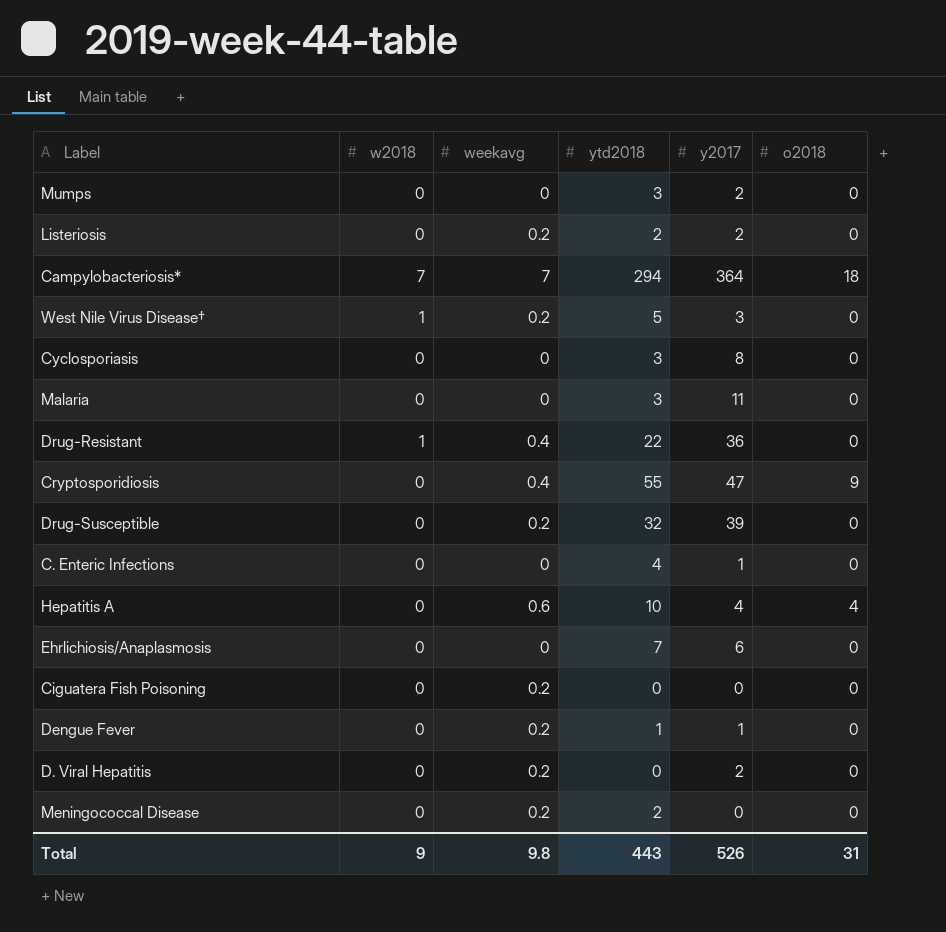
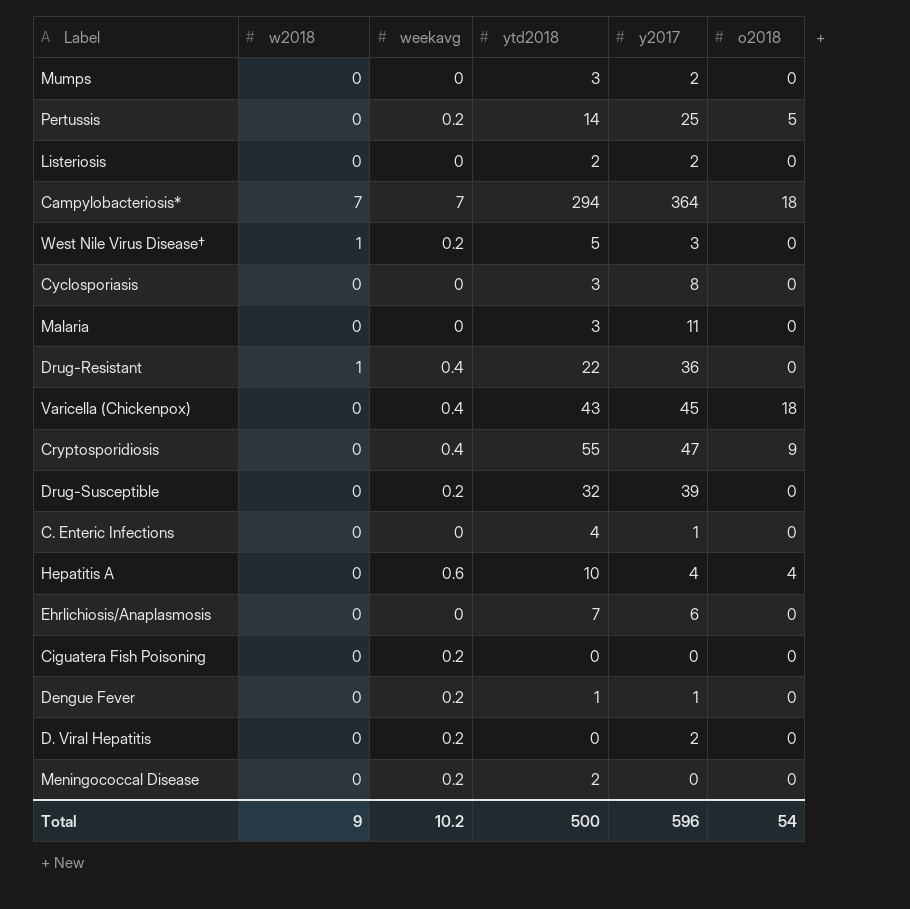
row Pertussis: none -> 0 | 0.2 | 14 | 25 | 5
Listeriosis | weekavg: 0.2 -> 0
row Varicella (Chickenpox): none -> 0 | 0.4 | 43 | 45 | 18
Total | weekavg: 9.8 -> 10.2
Total | ytd2018: 443 -> 500
Total | y2017: 526 -> 596
Total | o2018: 31 -> 54

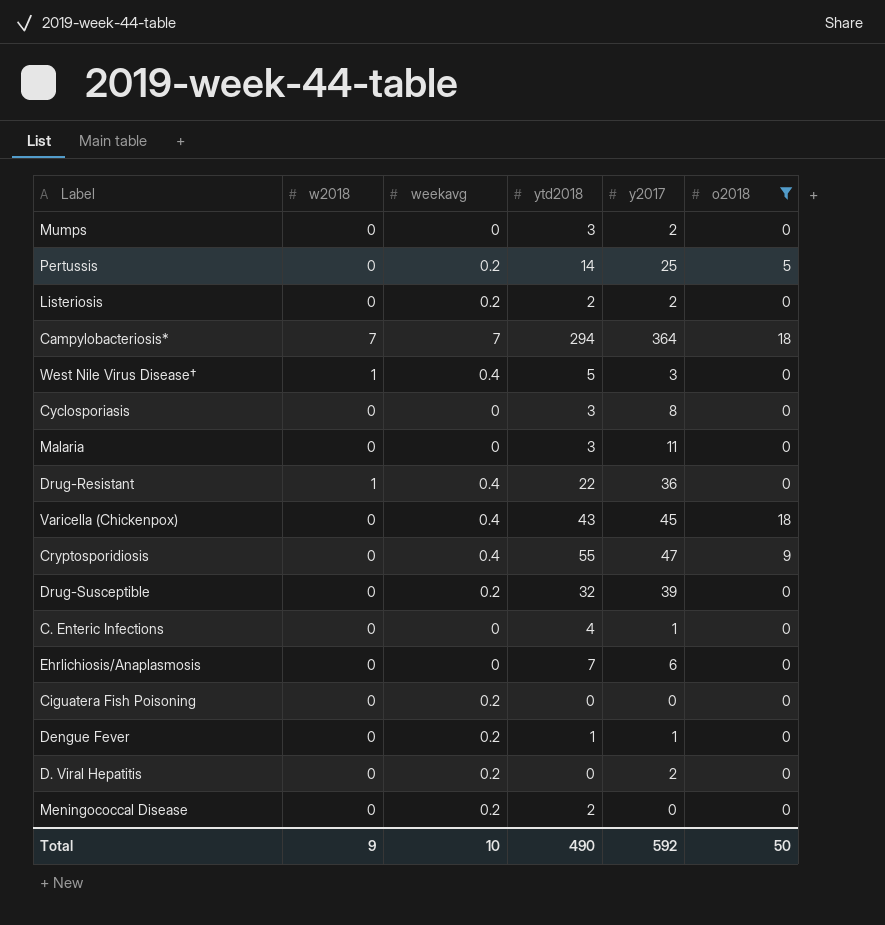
filter: none -> o2018 != 4
Listeriosis | weekavg: 0 -> 0.2
West Nile Virus Disease† | weekavg: 0.2 -> 0.4
Total | weekavg: 10.2 -> 10
Total | ytd2018: 500 -> 490
Total | y2017: 596 -> 592
Total | o2018: 54 -> 50

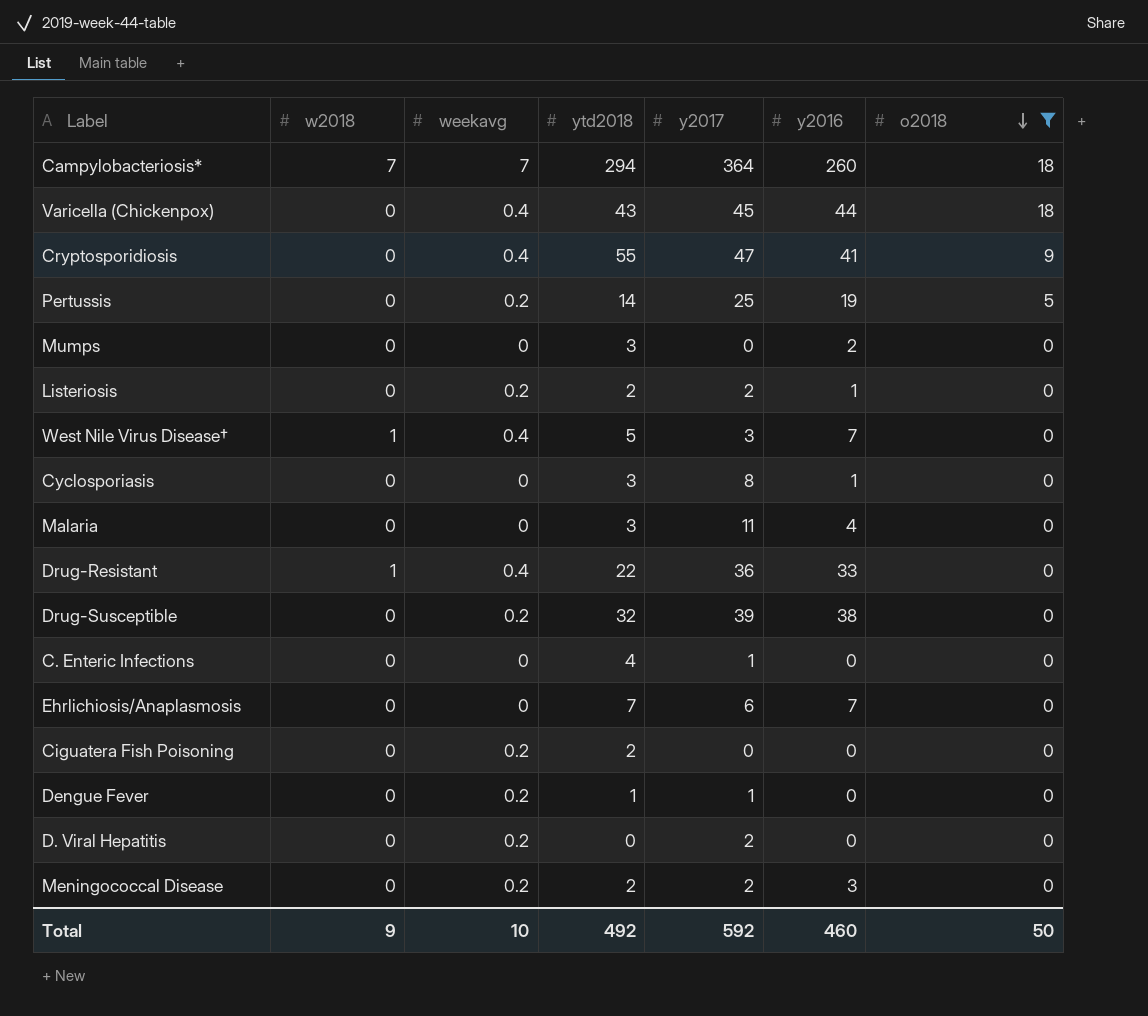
row order: none -> o2018 descending
column y2016 | position: none -> 6
Mumps | y2017: 2 -> 0
Ciguatera Fish Poisoning | ytd2018: 0 -> 2
Meningococcal Disease | y2017: 0 -> 2
Total | ytd2018: 490 -> 492

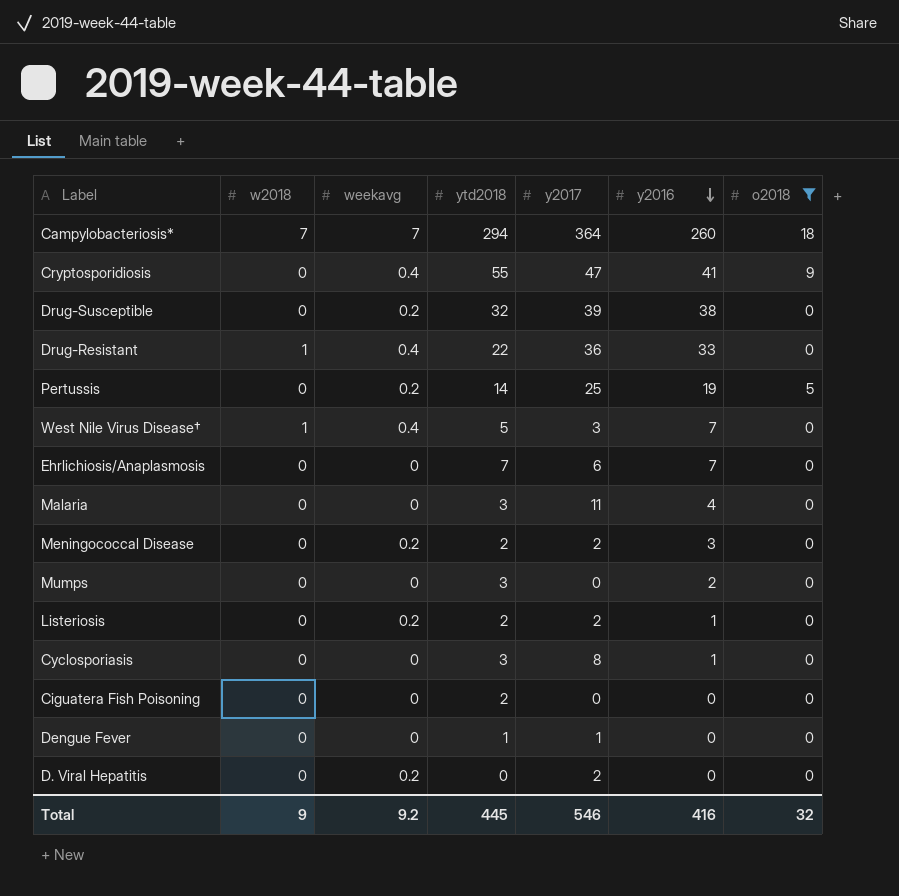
row order: o2018 descending -> y2016 descending
row Varicella (Chickenpox): 0 | 0.4 | 43 | 45 | 44 | 18 -> none
row C. Enteric Infections: 0 | 0 | 4 | 1 | 0 | 0 -> none
Ciguatera Fish Poisoning | weekavg: 0.2 -> 0
Dengue Fever | weekavg: 0.2 -> 0
Total | weekavg: 10 -> 9.2
Total | ytd2018: 492 -> 445
Total | y2017: 592 -> 546
Total | y2016: 460 -> 416
Total | o2018: 50 -> 32

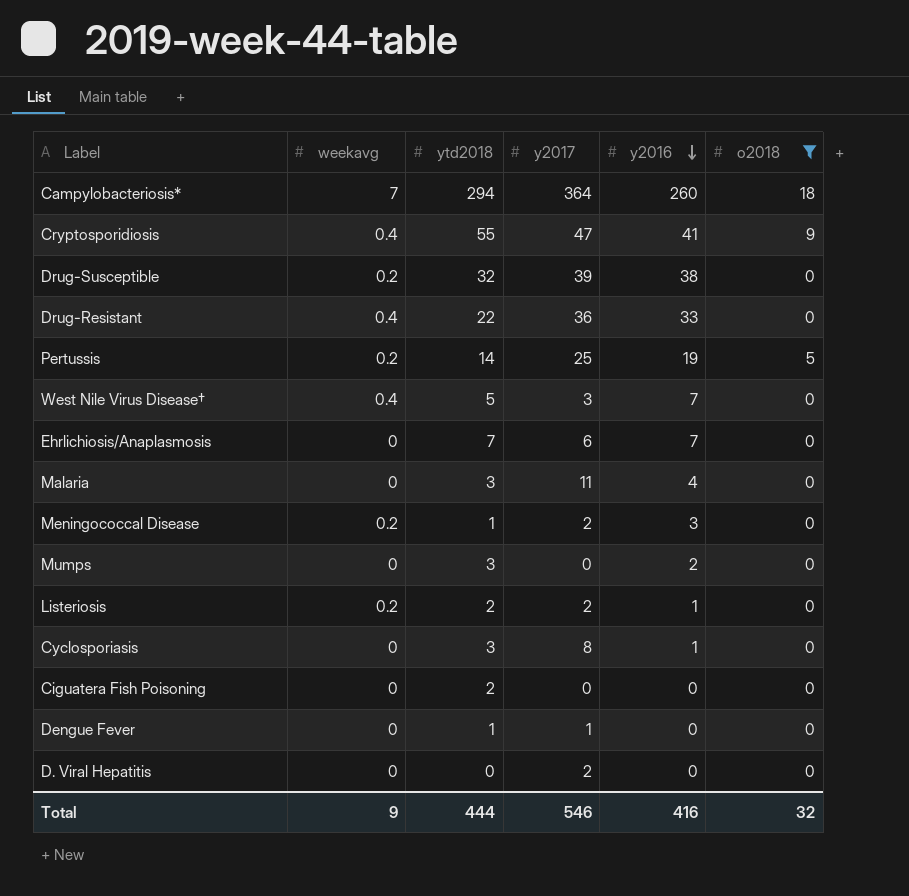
column w2018 | position: 2 -> none
Meningococcal Disease | ytd2018: 2 -> 1
D. Viral Hepatitis | weekavg: 0.2 -> 0
Total | weekavg: 9.2 -> 9
Total | ytd2018: 445 -> 444

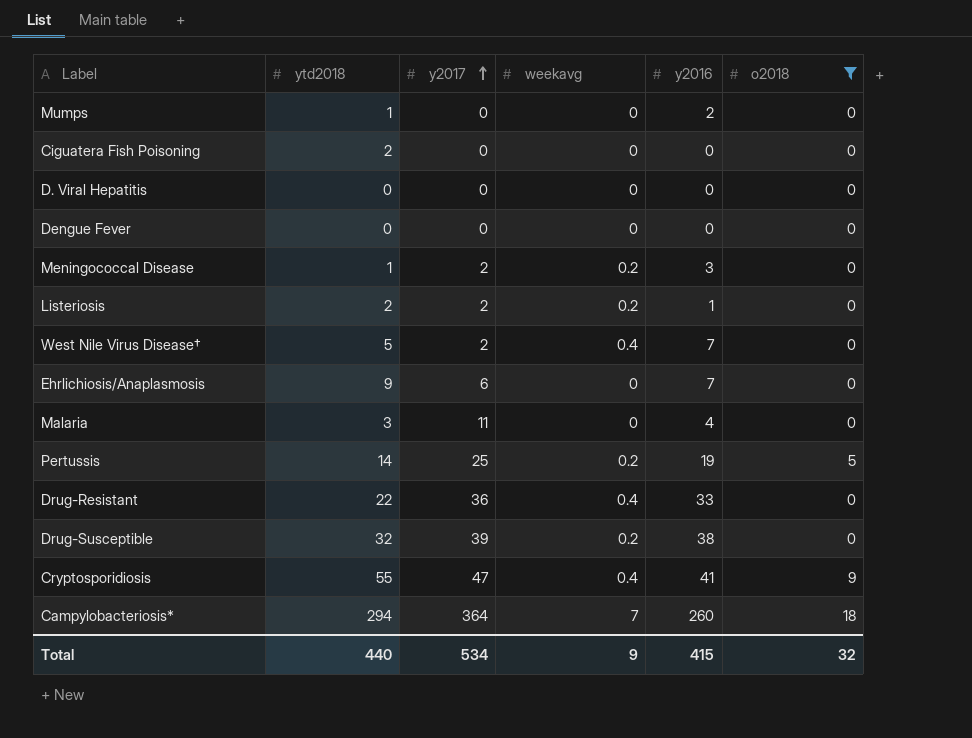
row order: y2016 descending -> y2017 ascending
column weekavg | position: 2 -> 4
row Cyclosporiasis: 0 | 3 | 8 | 1 | 0 -> none
Mumps | ytd2018: 3 -> 1
D. Viral Hepatitis | y2017: 2 -> 0
Dengue Fever | ytd2018: 1 -> 0
Dengue Fever | y2017: 1 -> 0
West Nile Virus Disease† | y2017: 3 -> 2
Ehrlichiosis/Anaplasmosis | ytd2018: 7 -> 9
Total | ytd2018: 444 -> 440
Total | y2017: 546 -> 534
Total | y2016: 416 -> 415

